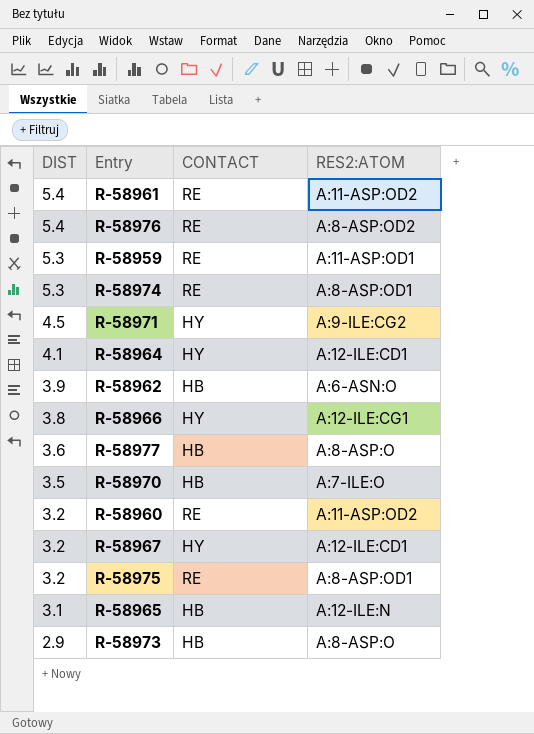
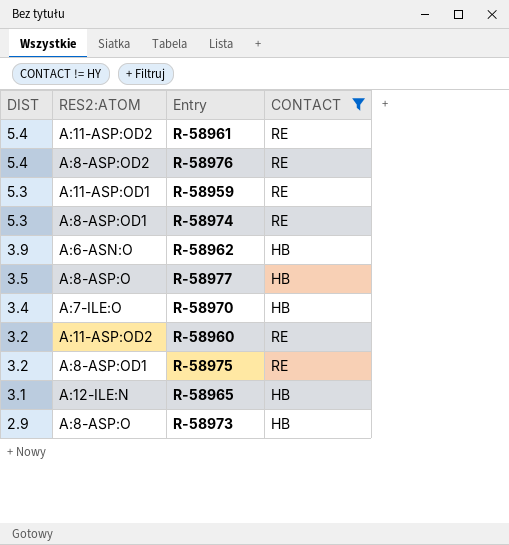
filter: none -> CONTACT != HY
column RES2:ATOM | position: 4 -> 2
R-58977 | DIST: 3.6 -> 3.5
R-58970 | DIST: 3.5 -> 3.4

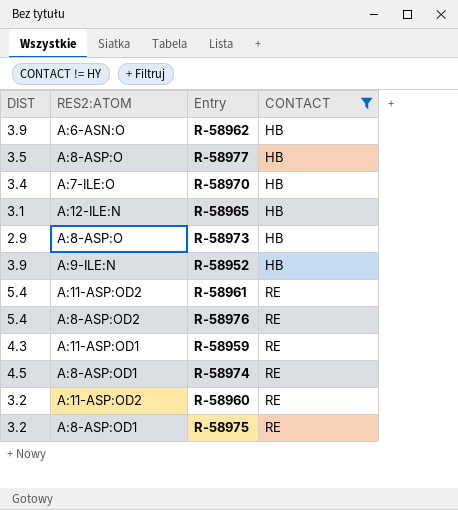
row order: DIST descending -> CONTACT ascending
row R-58952: none -> 3.9 | A:9-ILE:N | HB
R-58959 | DIST: 5.3 -> 4.3
R-58974 | DIST: 5.3 -> 4.5

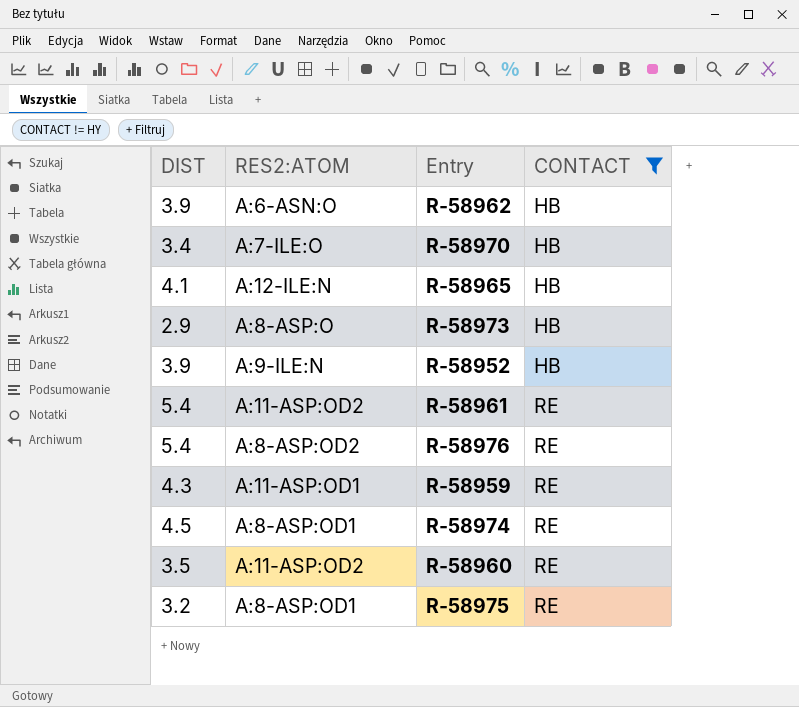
row R-58977: 3.5 | A:8-ASP:O | HB -> none
R-58965 | DIST: 3.1 -> 4.1
R-58960 | DIST: 3.2 -> 3.5

